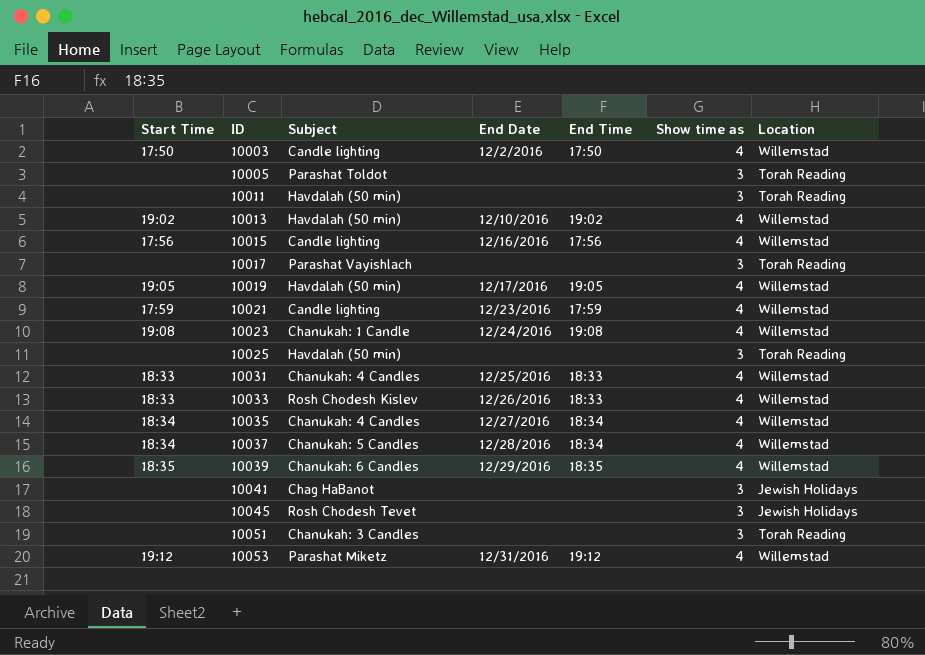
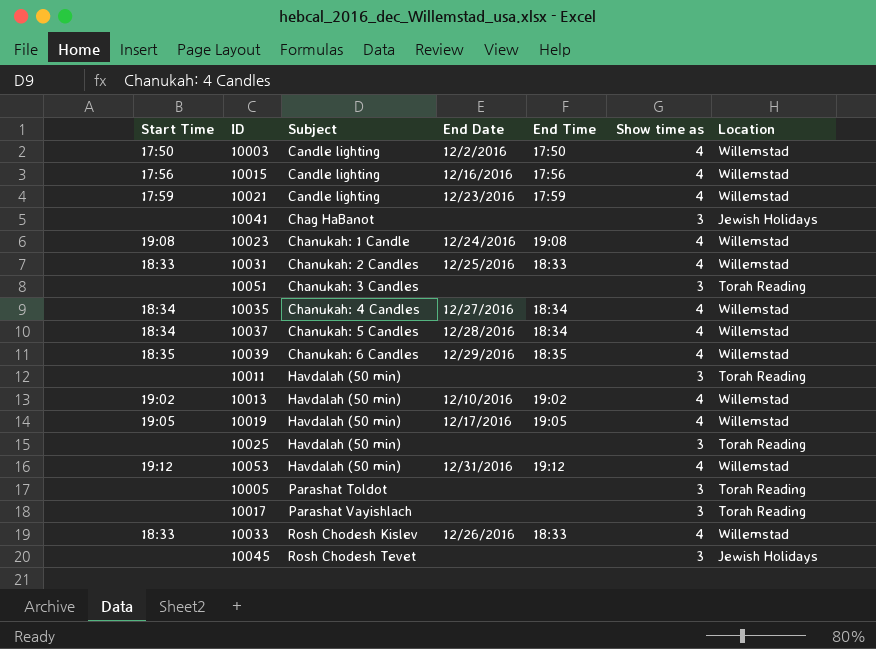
row order: ID ascending -> Subject ascending
10031 | Subject: Chanukah: 4 Candles -> Chanukah: 2 Candles
10053 | Subject: Parashat Miketz -> Havdalah (50 min)

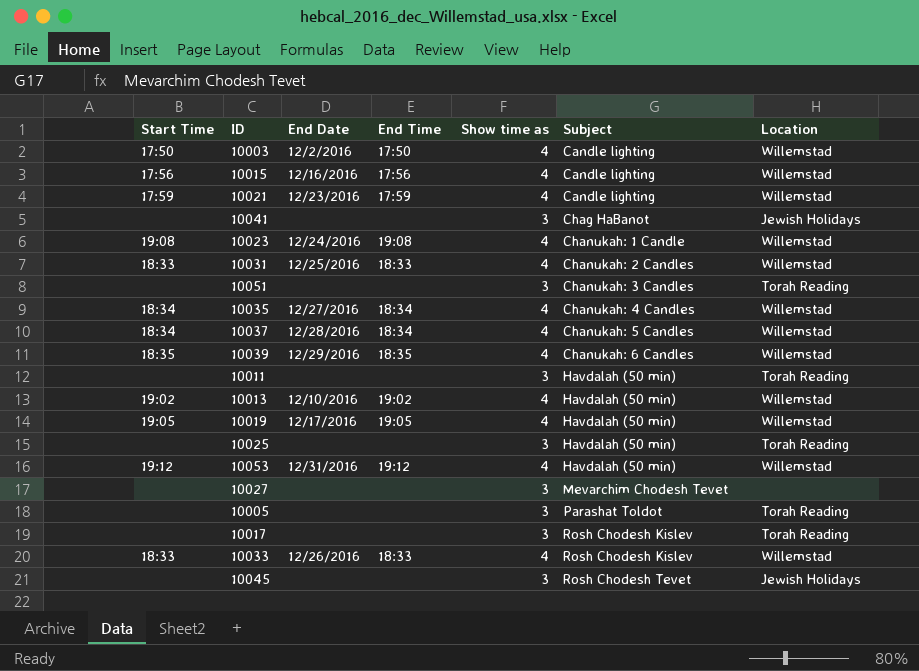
column Subject | position: 3 -> 6
row 10027: none -> none | none | none | 3 | Mevarchim Chodesh Tevet | none
10017 | Subject: Parashat Vayishlach -> Rosh Chodesh Kislev

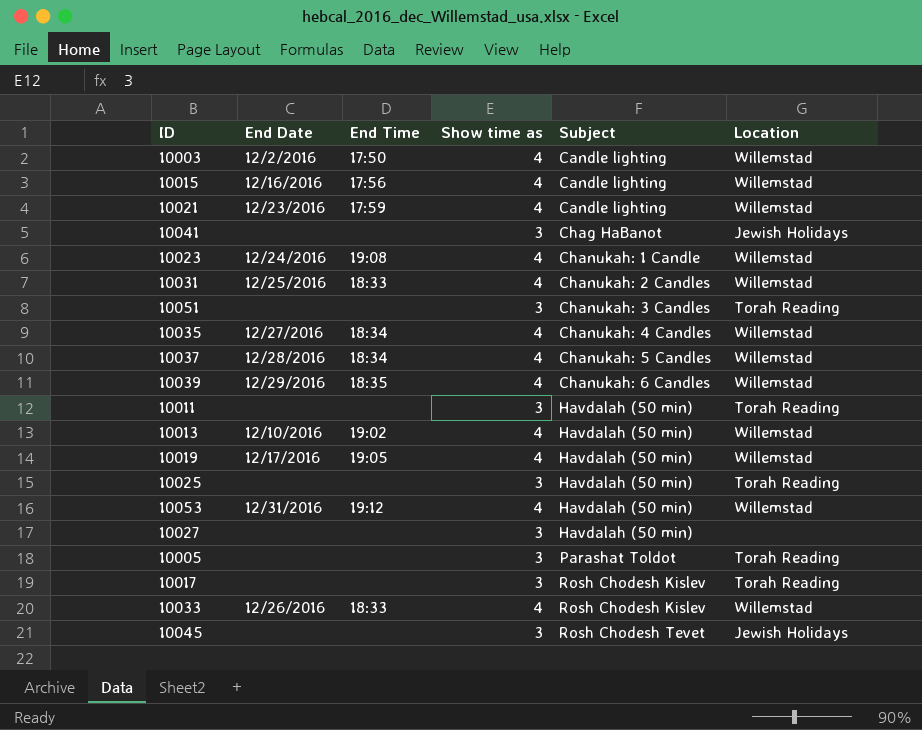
column Start Time | position: 1 -> none
10027 | Subject: Mevarchim Chodesh Tevet -> Havdalah (50 min)

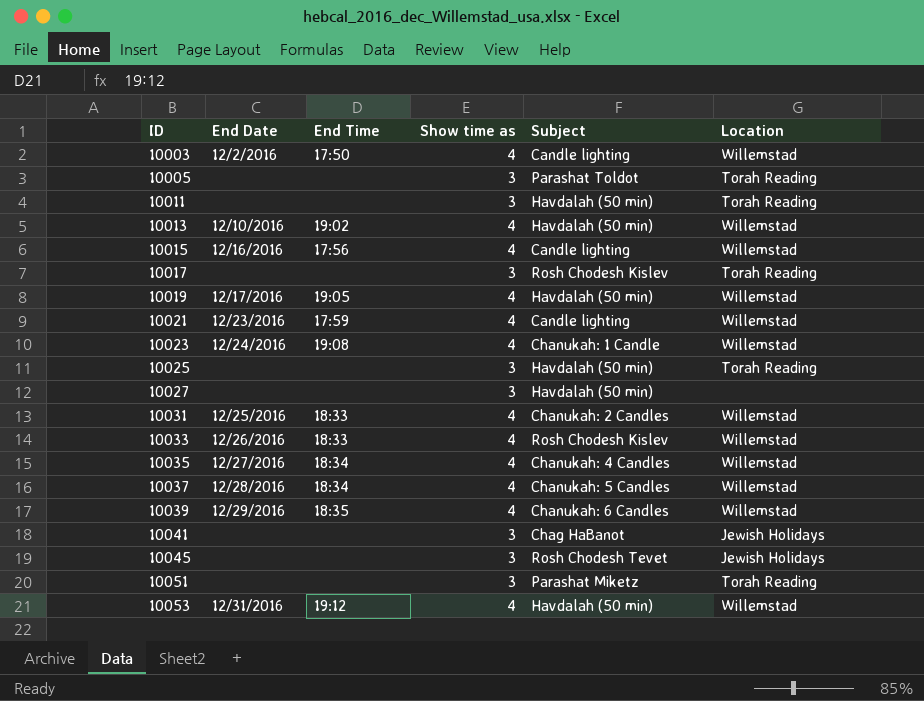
row order: Subject ascending -> ID ascending
10051 | Subject: Chanukah: 3 Candles -> Parashat Miketz

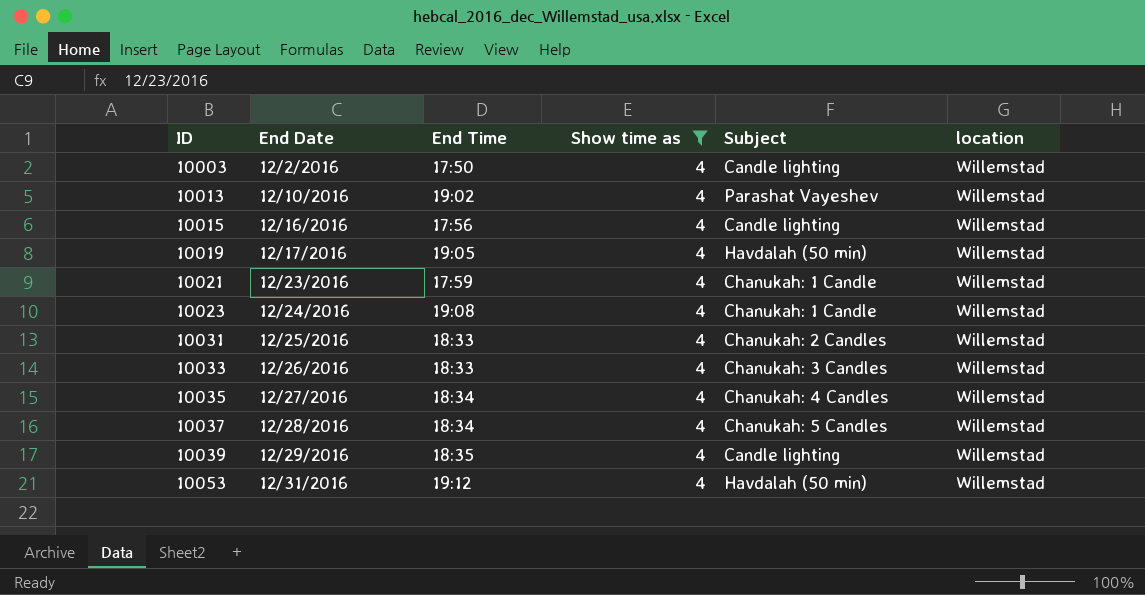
filter: none -> Show time as = 4
column name: Location -> location
10013 | Subject: Havdalah (50 min) -> Parashat Vayeshev
10021 | Subject: Candle lighting -> Chanukah: 1 Candle
10033 | Subject: Rosh Chodesh Kislev -> Chanukah: 3 Candles
10039 | Subject: Chanukah: 6 Candles -> Candle lighting

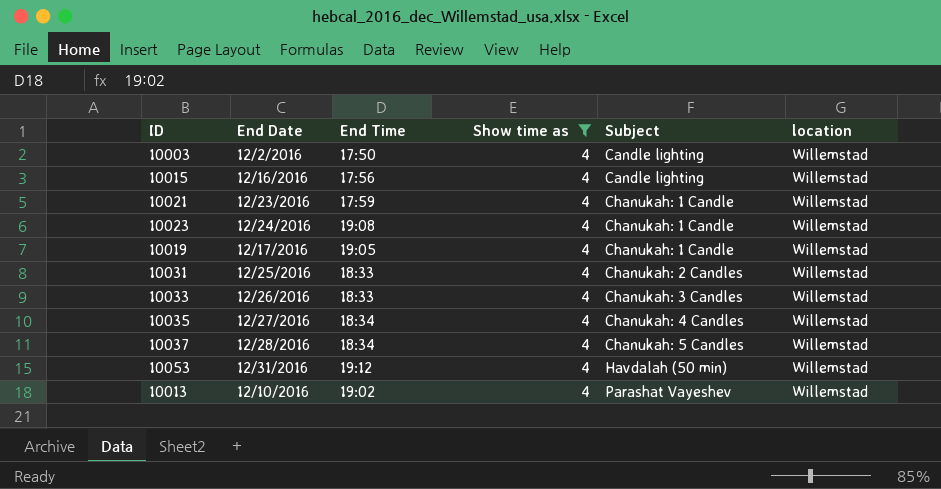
row order: ID ascending -> Subject ascending
row 10039: 12/29/2016 | 18:35 | 4 | Candle lighting | Willemstad -> none
10019 | Subject: Havdalah (50 min) -> Chanukah: 1 Candle

